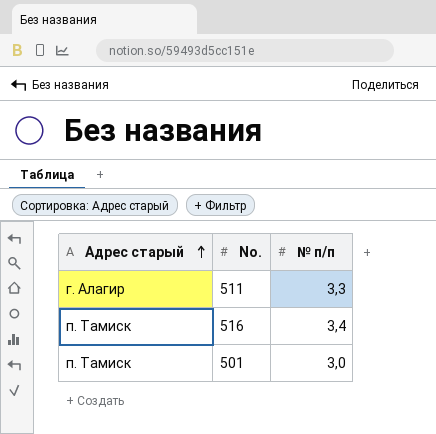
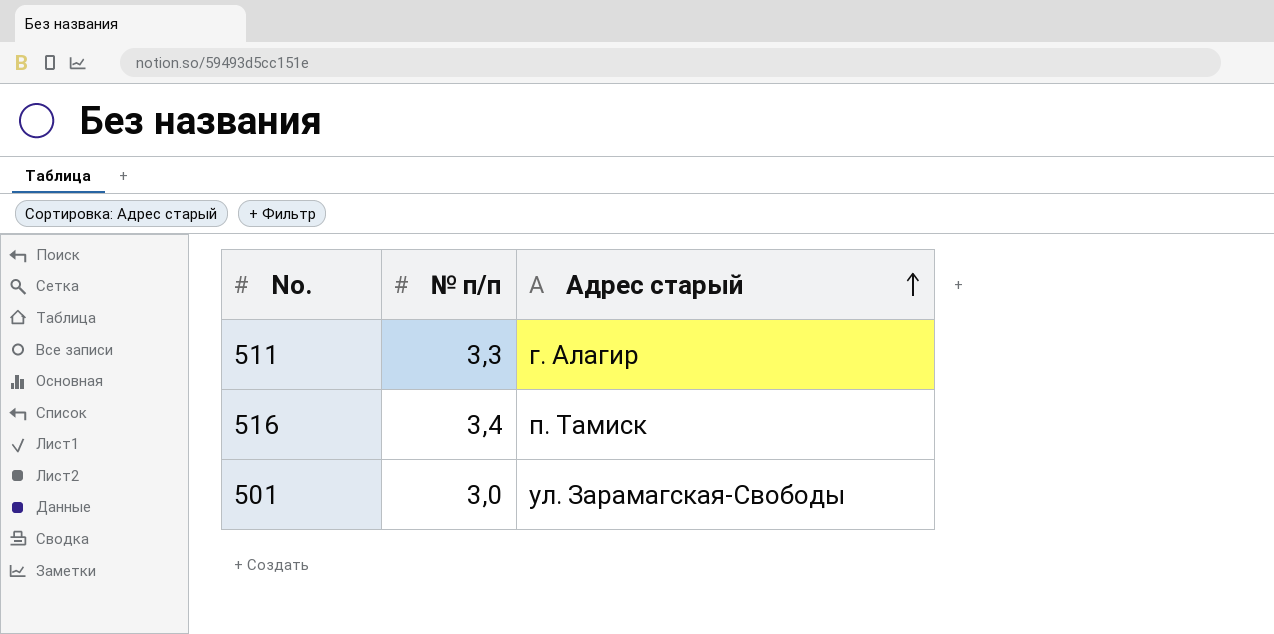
column Адрес старый | position: 1 -> 3
501 | Адрес старый: п. Тамиск -> ул. Зарамагская-Свободы

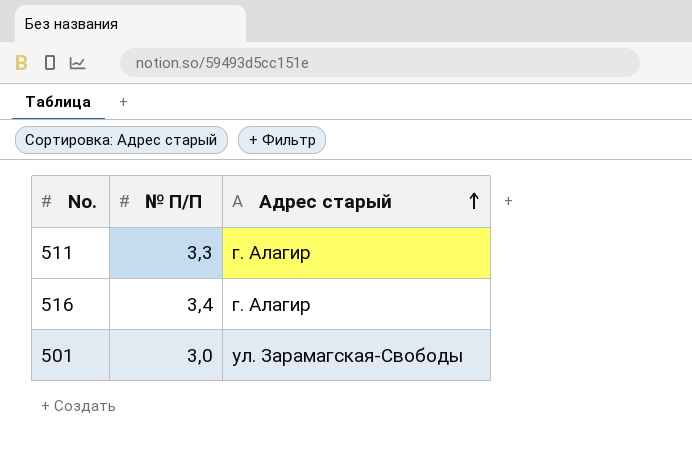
column name: № п/п -> № П/П
516 | Адрес старый: п. Тамиск -> г. Алагир

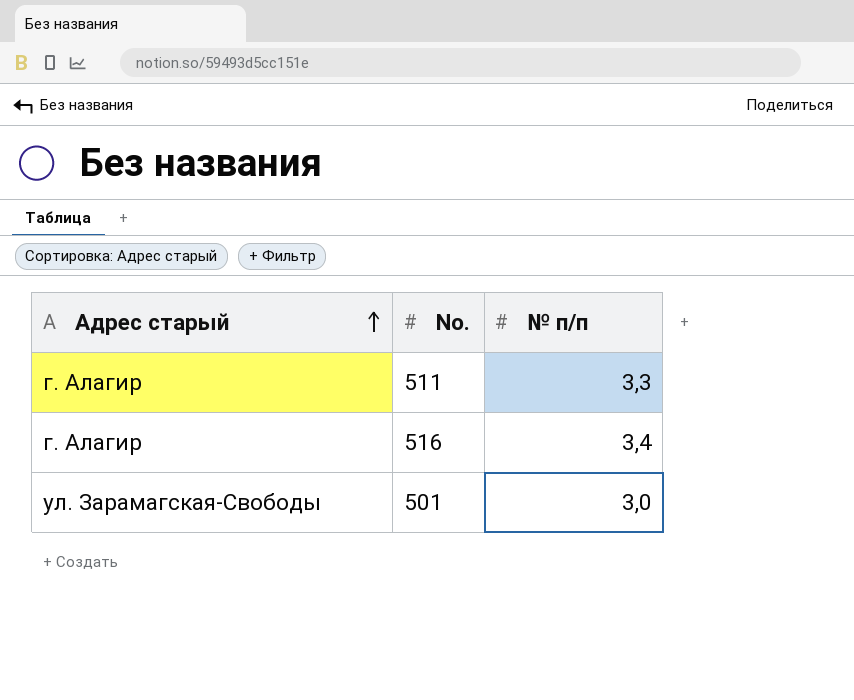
column Адрес старый | position: 3 -> 1
column name: № П/П -> № п/п

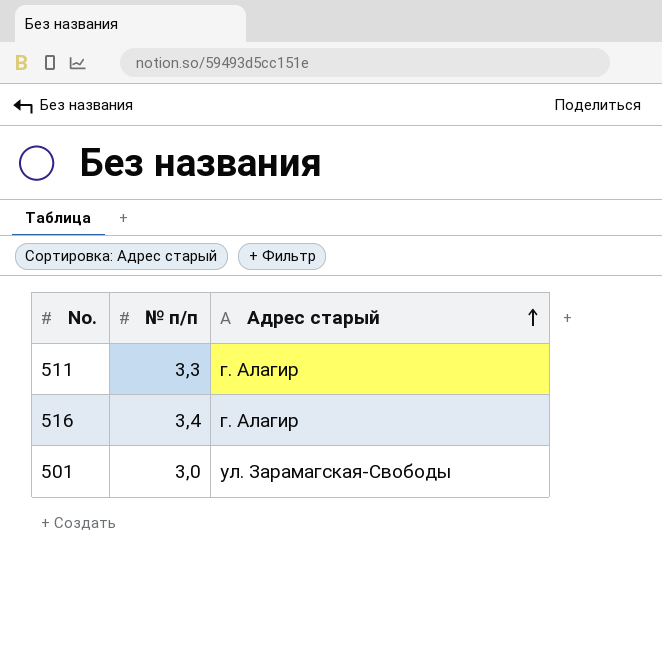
column Адрес старый | position: 1 -> 3

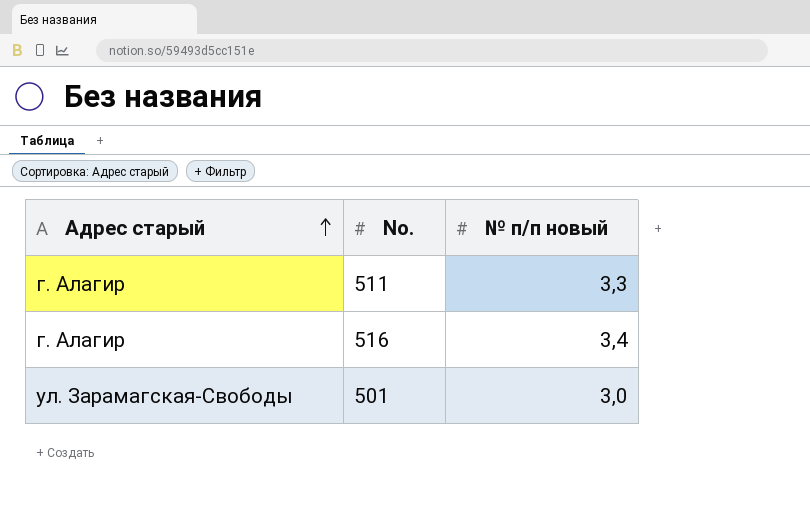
column Адрес старый | position: 3 -> 1
column name: № п/п -> № п/п новый

